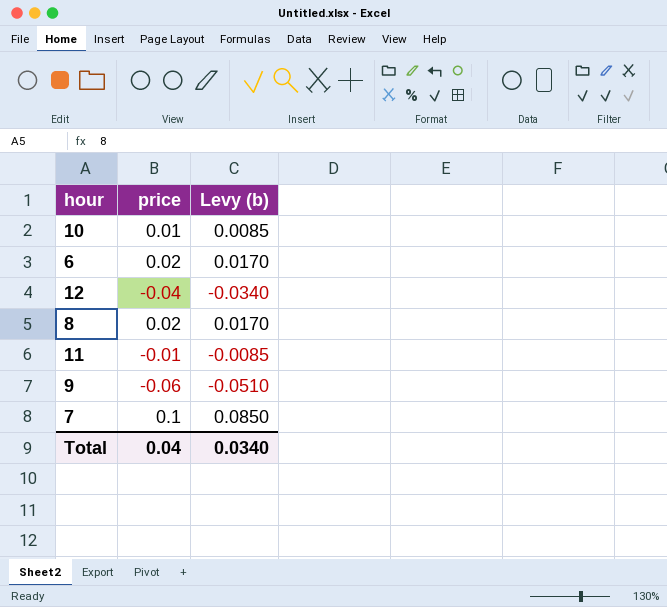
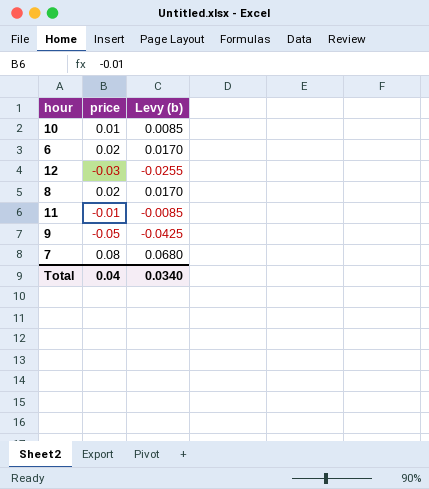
12 | price: -0.04 -> -0.03
12 | Levy (b): -0.0340 -> -0.0255
9 | price: -0.06 -> -0.05
9 | Levy (b): -0.0510 -> -0.0425
7 | price: 0.1 -> 0.08
7 | Levy (b): 0.0850 -> 0.0680

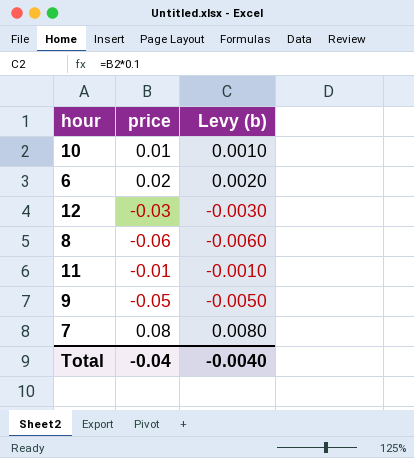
column Levy (b) | formula: [price] * 0.85 -> [price] * 0.1
8 | price: 0.02 -> -0.06
Total | price: 0.04 -> -0.04
Total | Levy (b): 0.0340 -> -0.0040

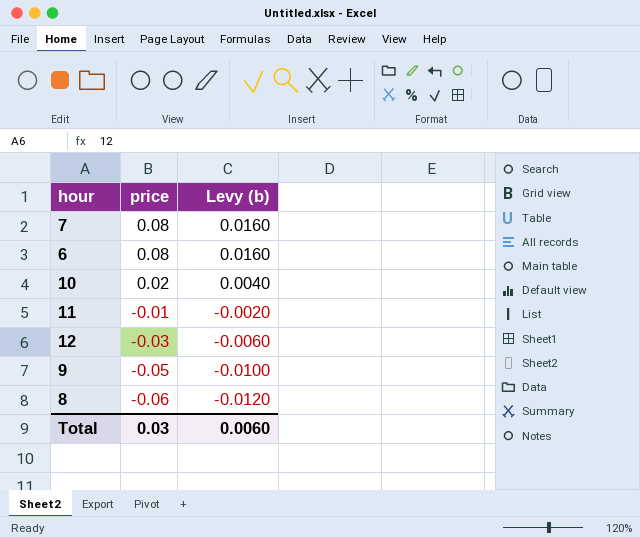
row order: none -> price descending
column Levy (b) | formula: [price] * 0.1 -> [price] * 0.2
6 | price: 0.02 -> 0.08
10 | price: 0.01 -> 0.02
Total | price: -0.04 -> 0.03
Total | Levy (b): -0.0040 -> 0.0060

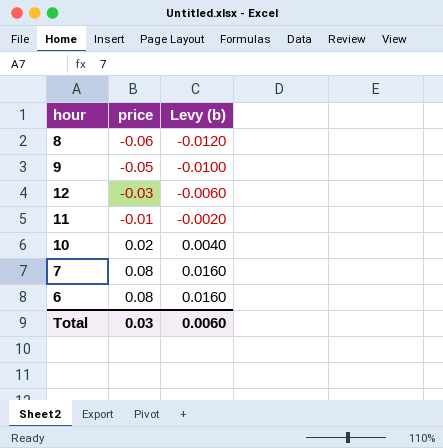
row order: price descending -> price ascending

